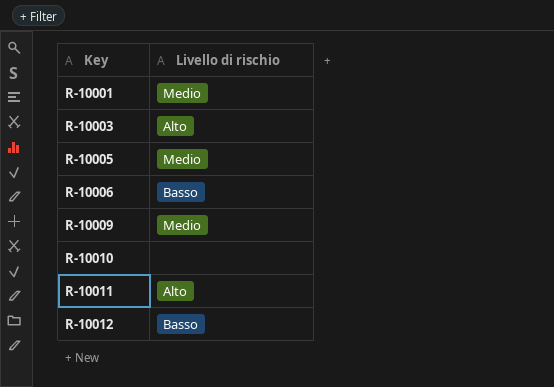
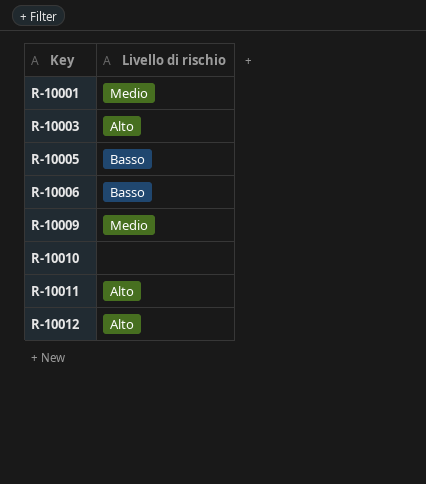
R-10005 | Livello di rischio: Medio -> Basso
R-10012 | Livello di rischio: Basso -> Alto

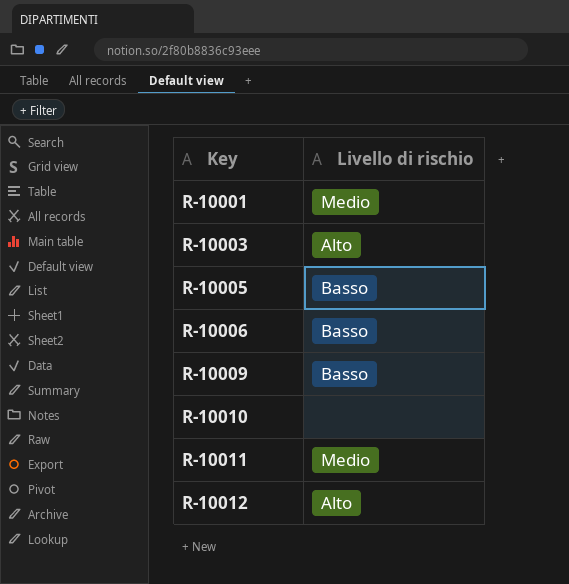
R-10009 | Livello di rischio: Medio -> Basso
R-10011 | Livello di rischio: Alto -> Medio

